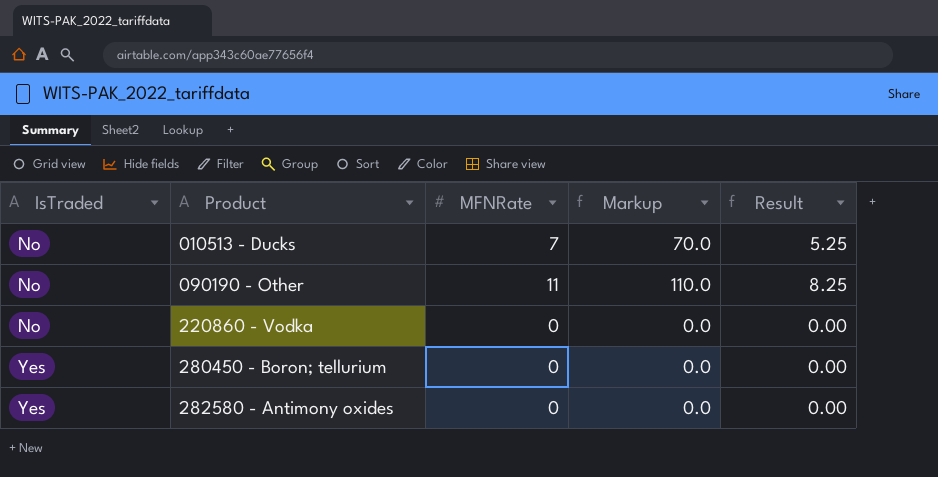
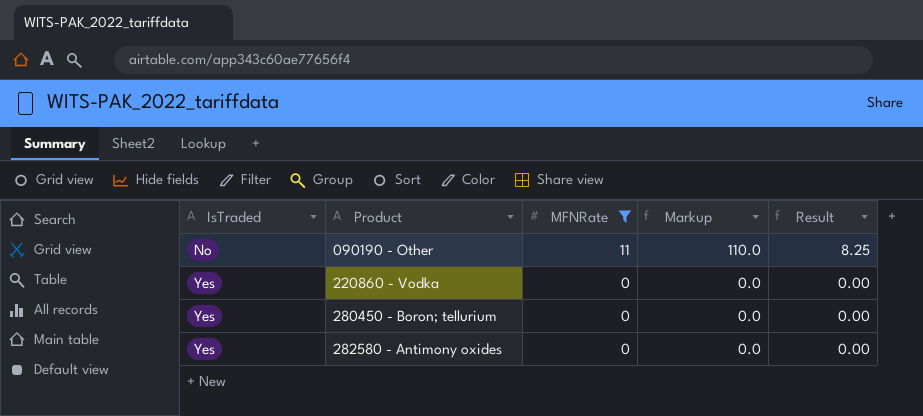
filter: none -> MFNRate != 7
220860 - Vodka | IsTraded: No -> Yes

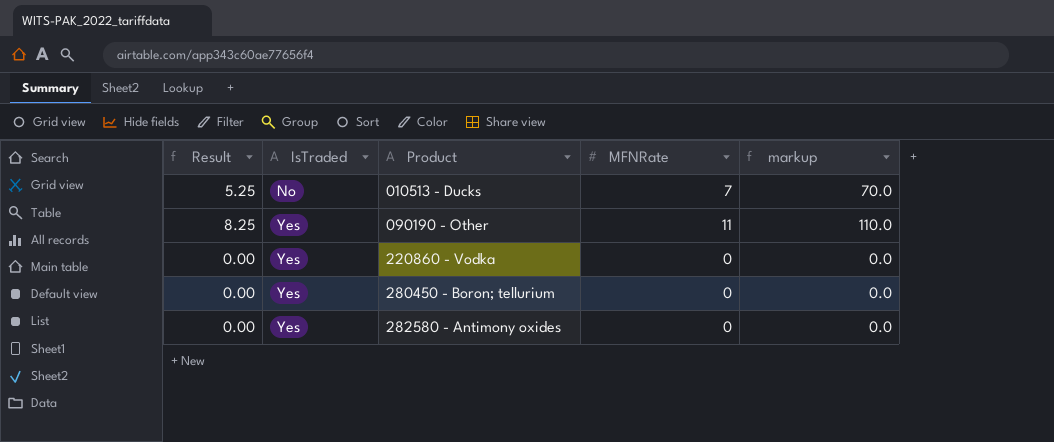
filter: MFNRate != 7 -> none
column Result | position: 5 -> 1
column name: Markup -> markup
090190 - Other | IsTraded: No -> Yes

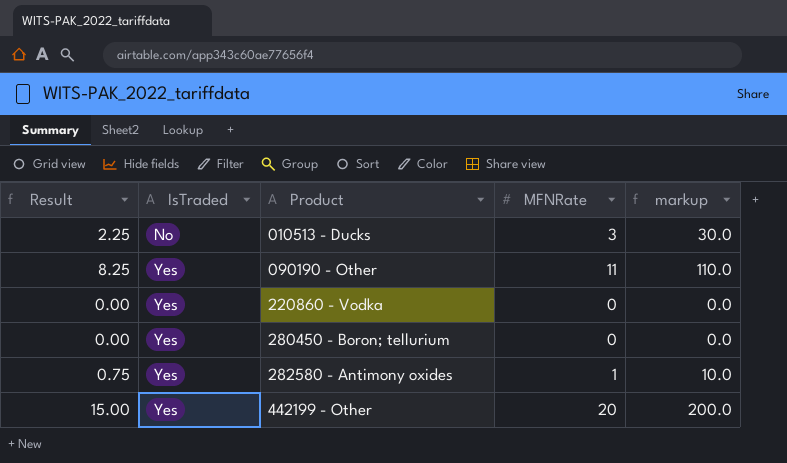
010513 - Ducks | Result: 5.25 -> 2.25
010513 - Ducks | MFNRate: 7 -> 3
010513 - Ducks | markup: 70.0 -> 30.0
282580 - Antimony oxides | Result: 0.00 -> 0.75
282580 - Antimony oxides | MFNRate: 0 -> 1
282580 - Antimony oxides | markup: 0.0 -> 10.0
row 442199 - Other: none -> 15.00 | Yes | 20 | 200.0

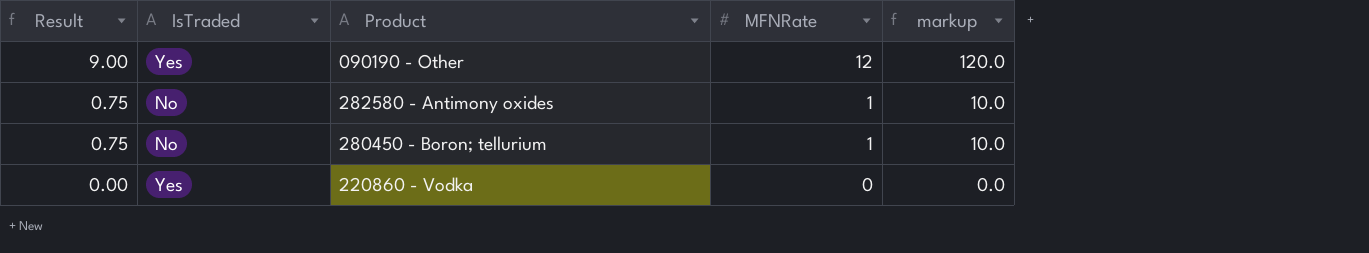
row order: IsTraded ascending -> Result descending
row 010513 - Ducks: 2.25 | No | 3 | 30.0 -> none
row 442199 - Other: 15.00 | Yes | 20 | 200.0 -> none
090190 - Other | Result: 8.25 -> 9.00
090190 - Other | MFNRate: 11 -> 12
090190 - Other | markup: 110.0 -> 120.0
282580 - Antimony oxides | IsTraded: Yes -> No
280450 - Boron; tellurium | Result: 0.00 -> 0.75
280450 - Boron; tellurium | IsTraded: Yes -> No
280450 - Boron; tellurium | MFNRate: 0 -> 1
280450 - Boron; tellurium | markup: 0.0 -> 10.0

